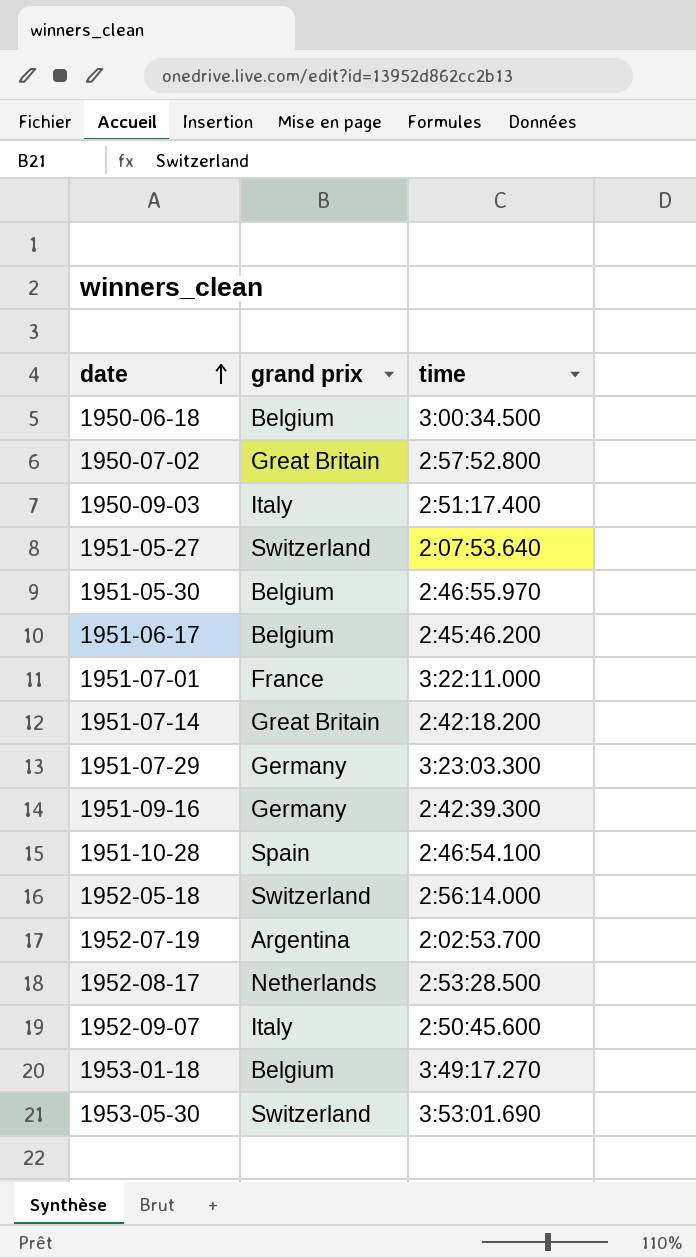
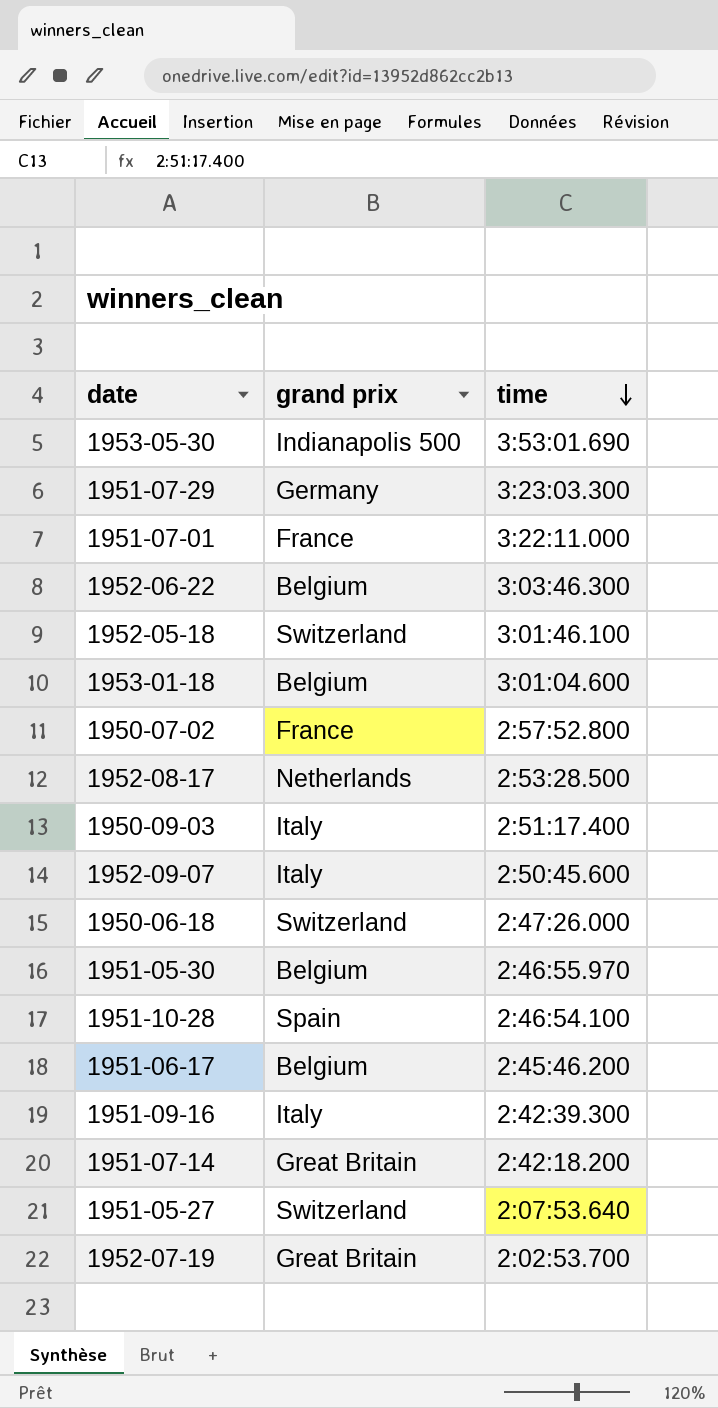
row order: date ascending -> time descending
1953-05-30 | grand prix: Switzerland -> Indianapolis 500
row 1952-06-22: none -> Belgium | 3:03:46.300
1952-05-18 | time: 2:56:14.000 -> 3:01:46.100
1953-01-18 | time: 3:49:17.270 -> 3:01:04.600
1950-07-02 | grand prix: Great Britain -> France
1950-06-18 | grand prix: Belgium -> Switzerland
1950-06-18 | time: 3:00:34.500 -> 2:47:26.000
1951-09-16 | grand prix: Germany -> Italy
1952-07-19 | grand prix: Argentina -> Great Britain

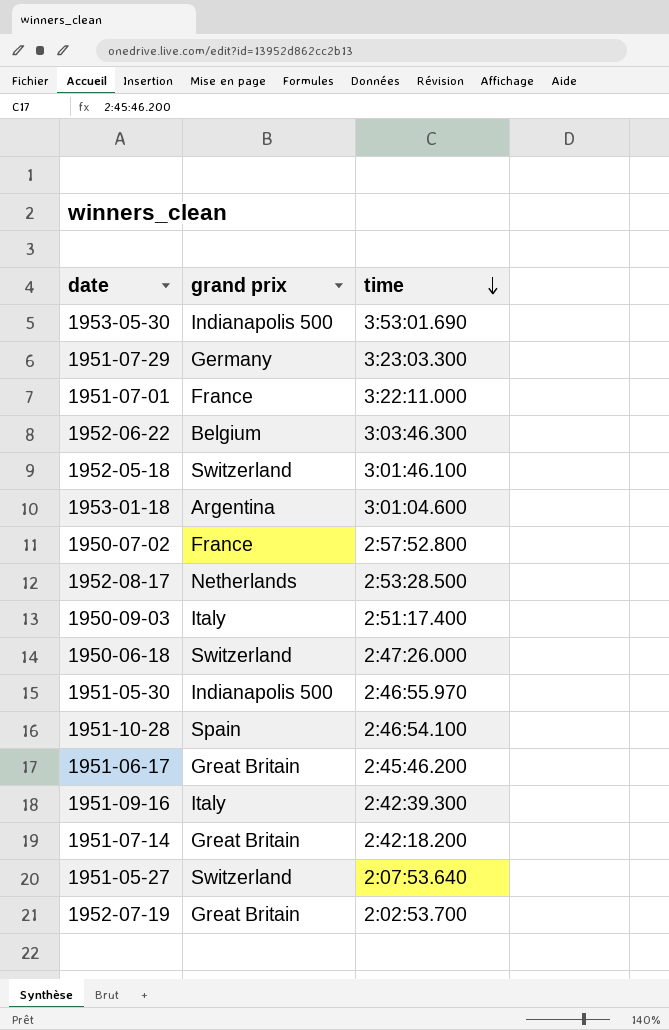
row 1952-09-07: Italy | 2:50:45.600 -> none
1953-01-18 | grand prix: Belgium -> Argentina
1951-05-30 | grand prix: Belgium -> Indianapolis 500
1951-06-17 | grand prix: Belgium -> Great Britain

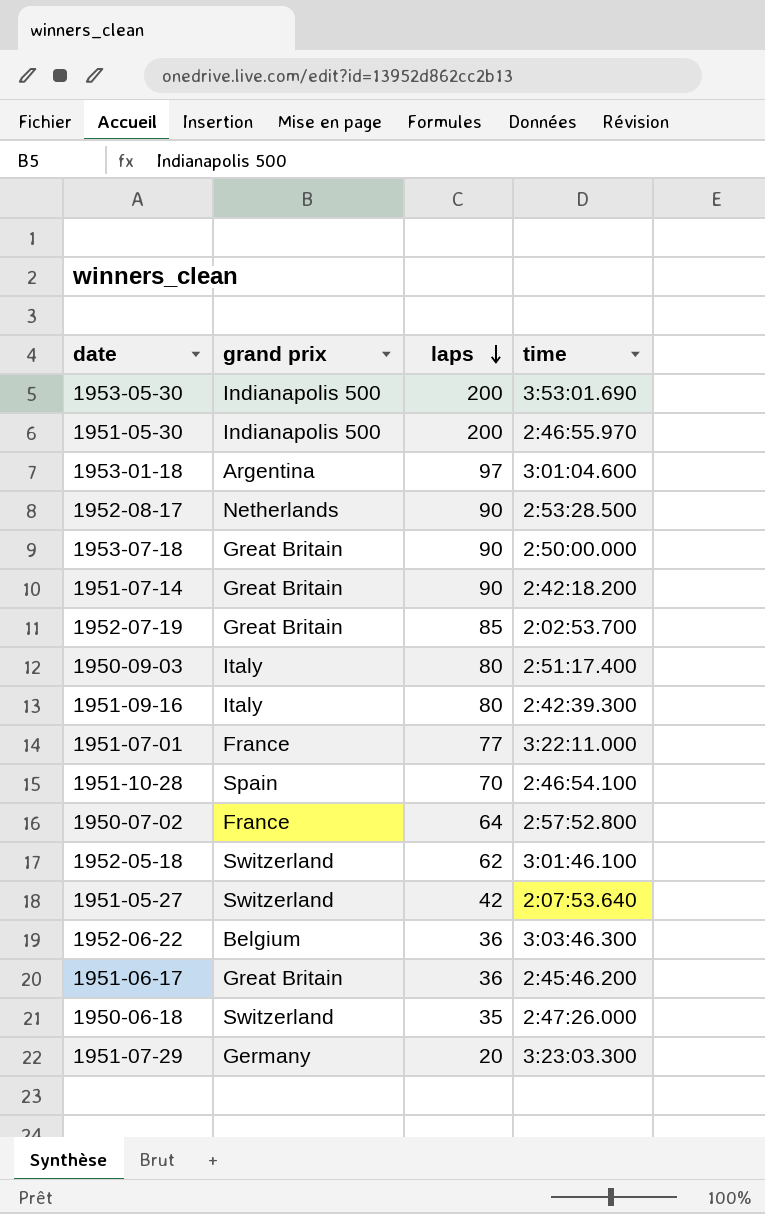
row order: time descending -> laps descending
column laps | position: none -> 3
row 1953-07-18: none -> Great Britain | 90 | 2:50:00.000

